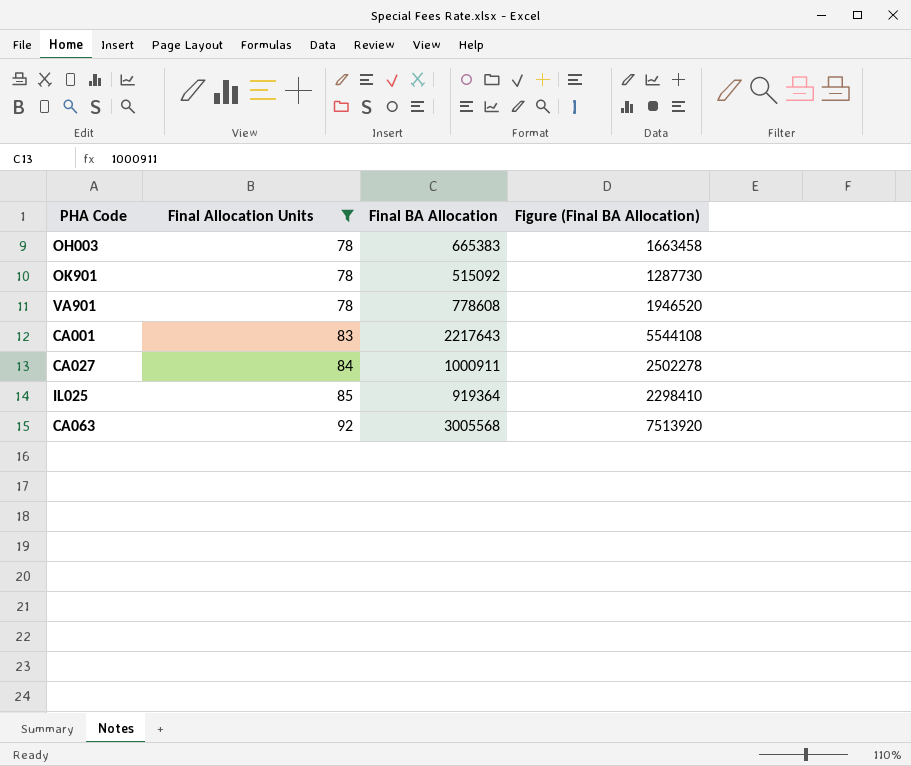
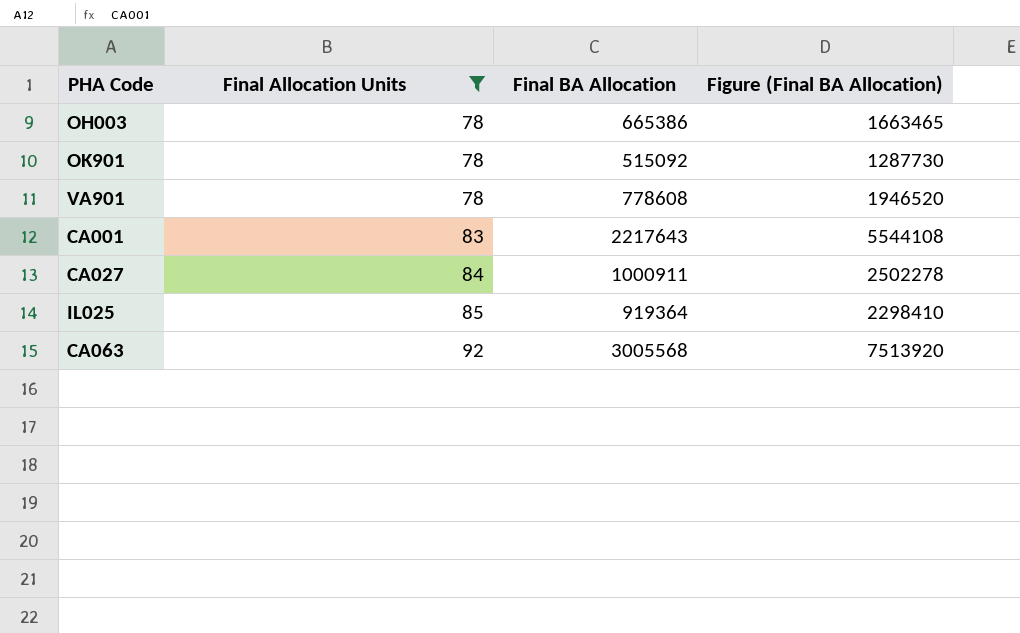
OH003 | Final BA Allocation: 665383 -> 665386
OH003 | Figure (Final BA Allocation): 1663458 -> 1663465

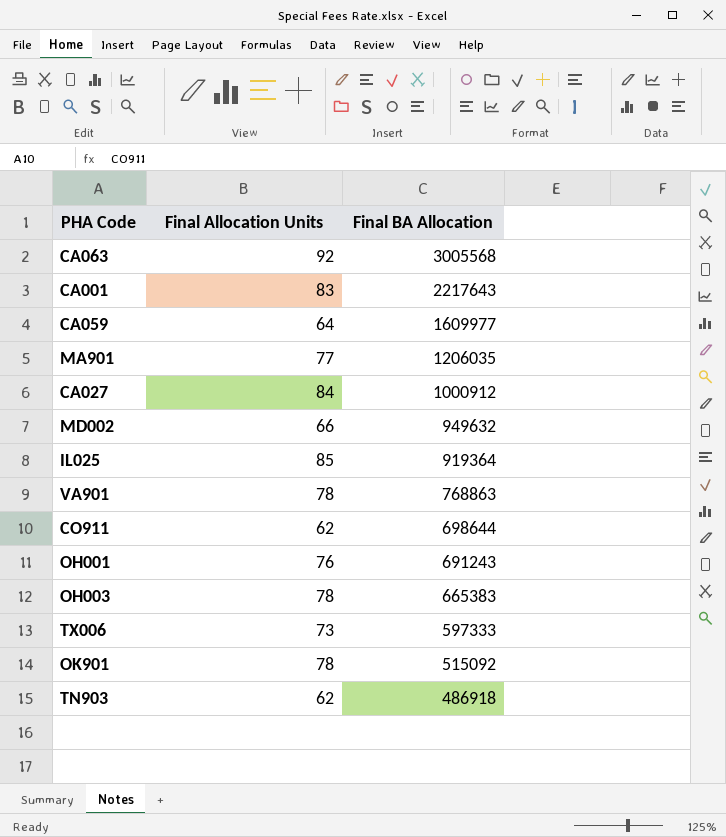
filter: Final Allocation Units >= 78 -> none
row order: Final Allocation Units ascending -> Final BA Allocation descending
column Figure (Final BA Allocation) | formula: [Final BA Allocation] * 2.5 -> none
CA027 | Final BA Allocation: 1000911 -> 1000912
VA901 | Final BA Allocation: 778608 -> 768863
OH003 | Final BA Allocation: 665386 -> 665383

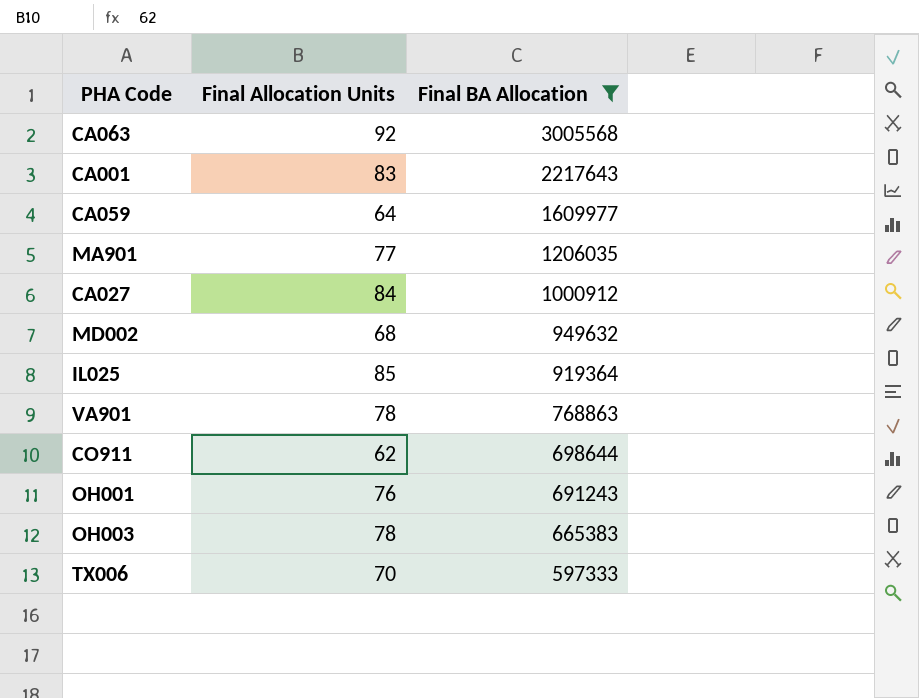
filter: none -> Final BA Allocation >= 597333
MD002 | Final Allocation Units: 66 -> 68
TX006 | Final Allocation Units: 73 -> 70

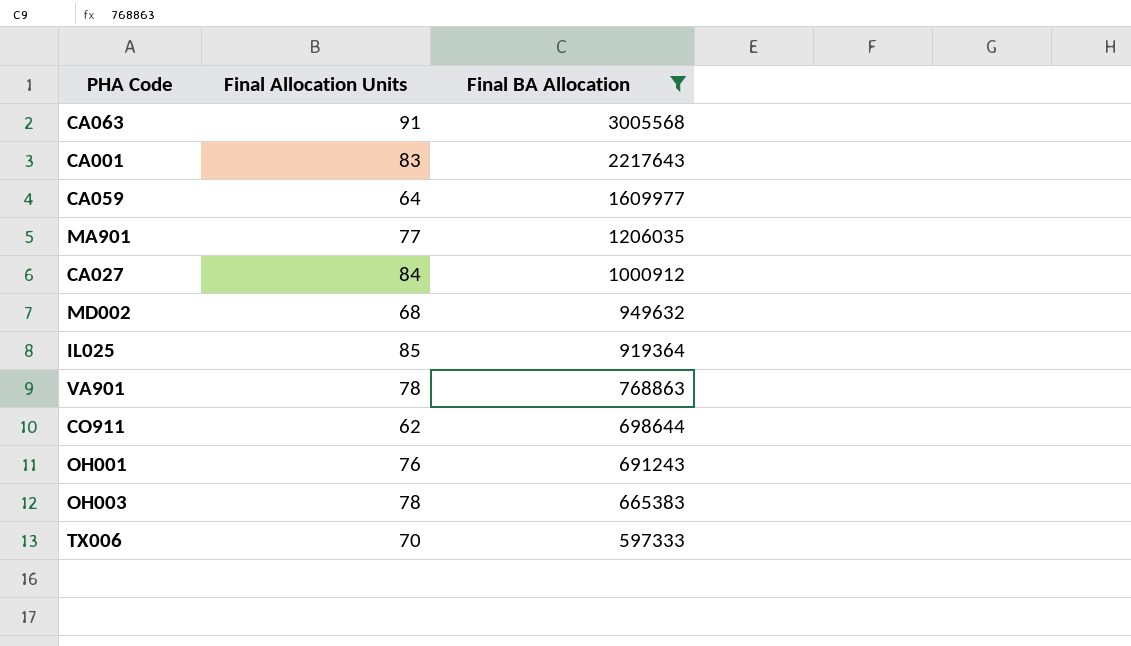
CA063 | Final Allocation Units: 92 -> 91

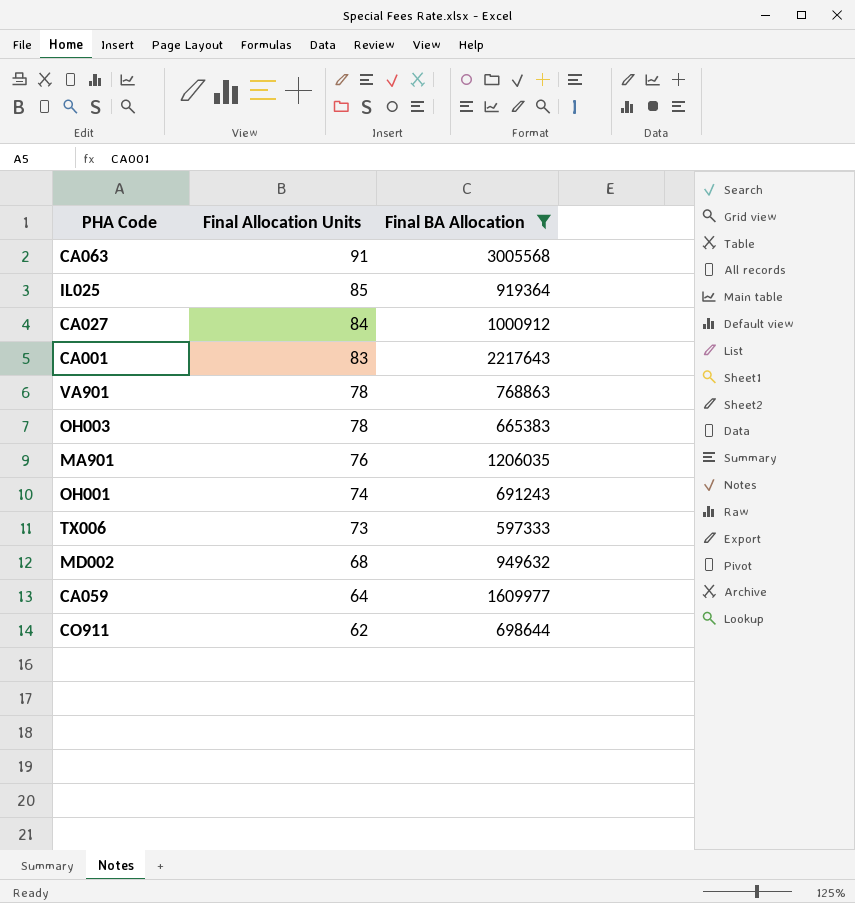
row order: Final BA Allocation descending -> Final Allocation Units descending
MA901 | Final Allocation Units: 77 -> 76
OH001 | Final Allocation Units: 76 -> 74
TX006 | Final Allocation Units: 70 -> 73

